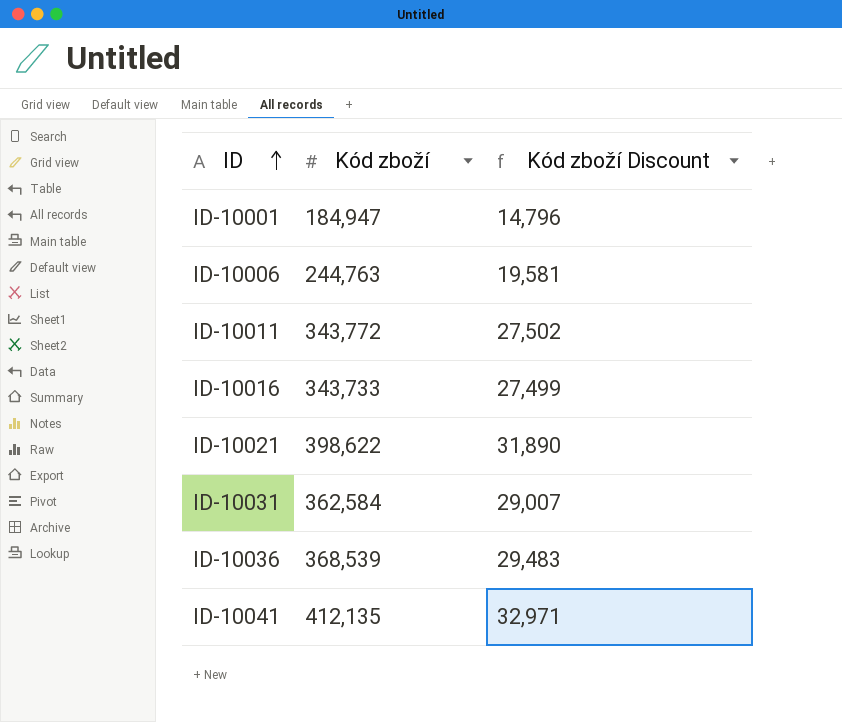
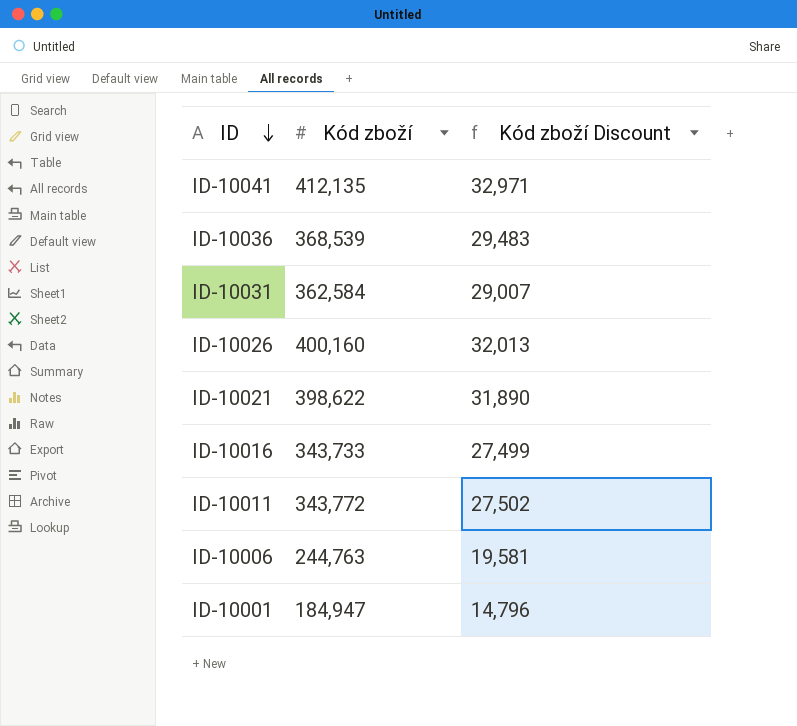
row order: ID ascending -> ID descending
row ID-10026: none -> 400,160 | 32,013

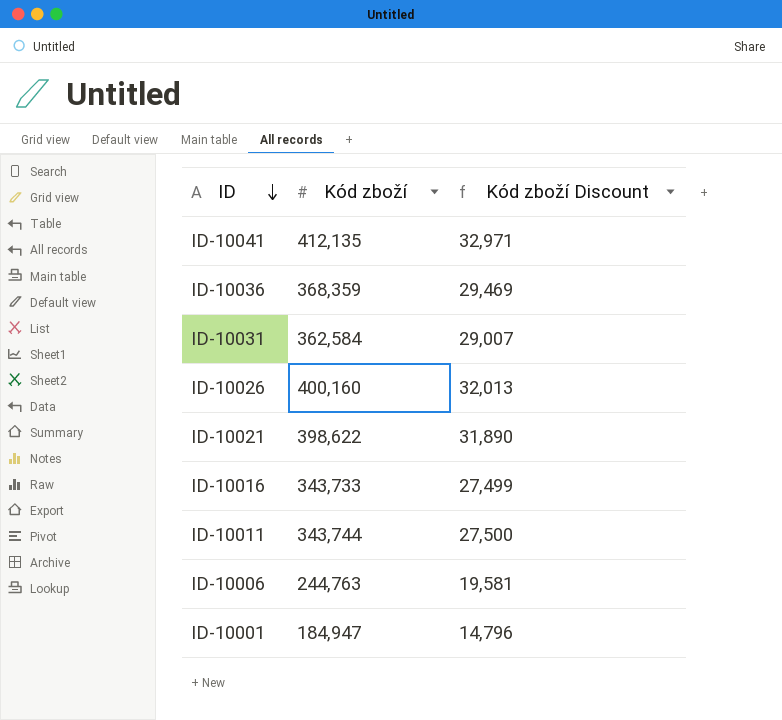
ID-10036 | Kód zboží: 368,539 -> 368,359
ID-10036 | Kód zboží Discount: 29,483 -> 29,469
ID-10011 | Kód zboží: 343,772 -> 343,744
ID-10011 | Kód zboží Discount: 27,502 -> 27,500

